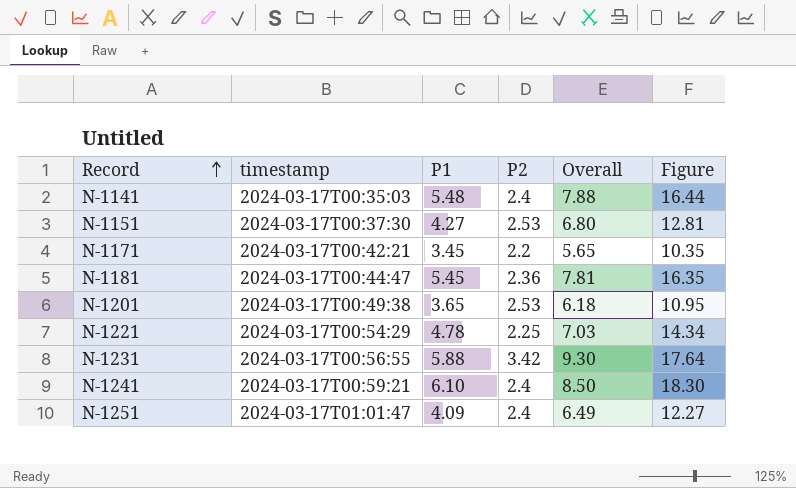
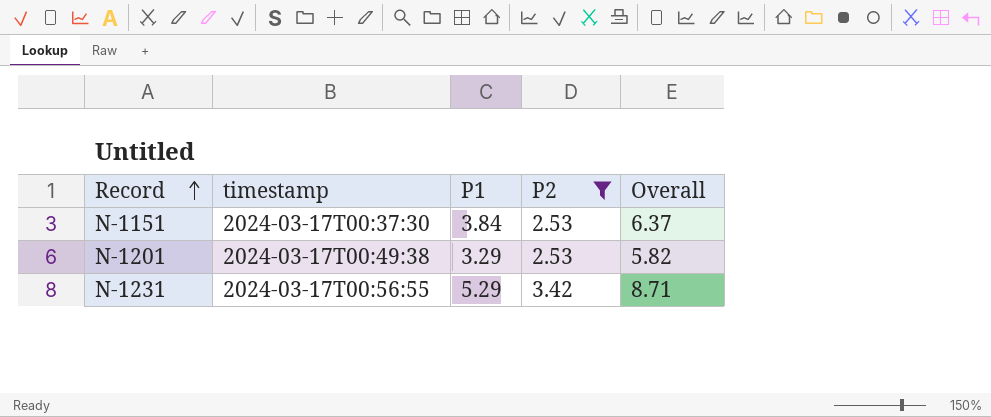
filter: none -> P2 >= 2.53
column Figure | formula: [P1] * 3 -> none
N-1151 | P1: 4.27 -> 3.84
N-1151 | Overall: 6.80 -> 6.37
N-1201 | P1: 3.65 -> 3.29
N-1201 | Overall: 6.18 -> 5.82
N-1231 | P1: 5.88 -> 5.29
N-1231 | Overall: 9.30 -> 8.71

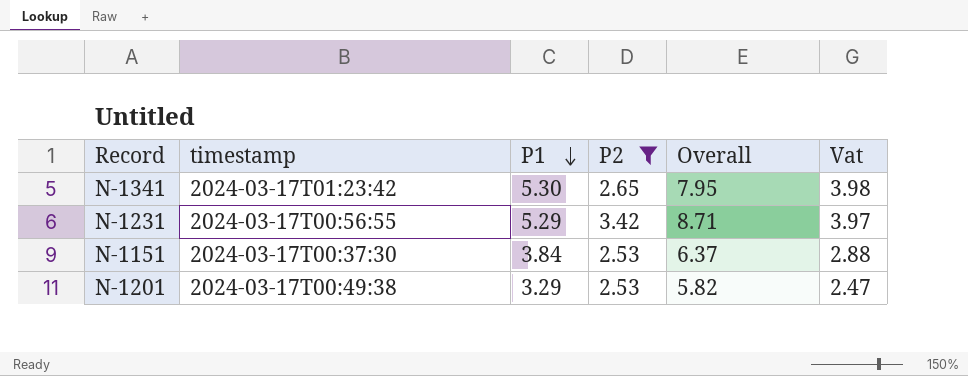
row order: Record ascending -> P1 descending
column Vat | formula: none -> [P1] * 0.75
row N-1341: none -> 2024-03-17T01:23:42 | 5.30 | 2.65 | 7.95 | 3.98

